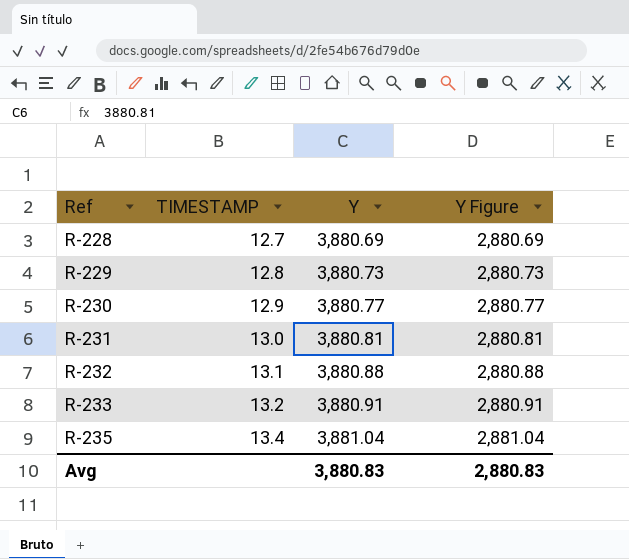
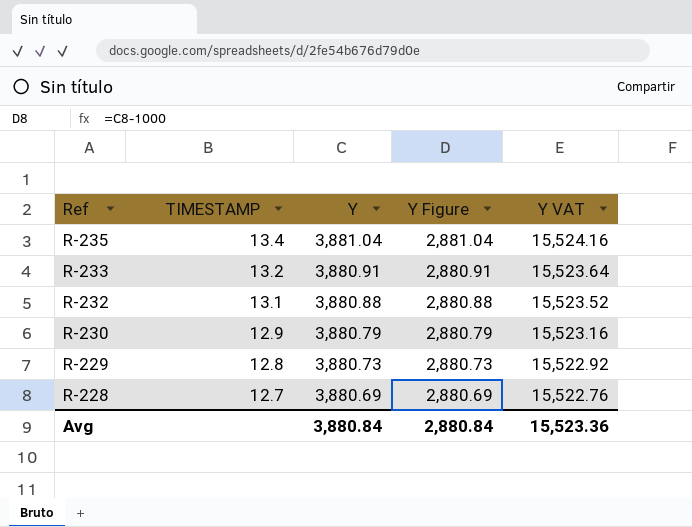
row order: Ref ascending -> Ref descending
column Y VAT | formula: none -> [Y] * 4
row R-231: 13.0 | 3,880.81 | 2,880.81 -> none
R-230 | Y: 3,880.77 -> 3,880.79
R-230 | Y Figure: 2,880.77 -> 2,880.79
Avg | Y: 3,880.83 -> 3,880.84
Avg | Y Figure: 2,880.83 -> 2,880.84

